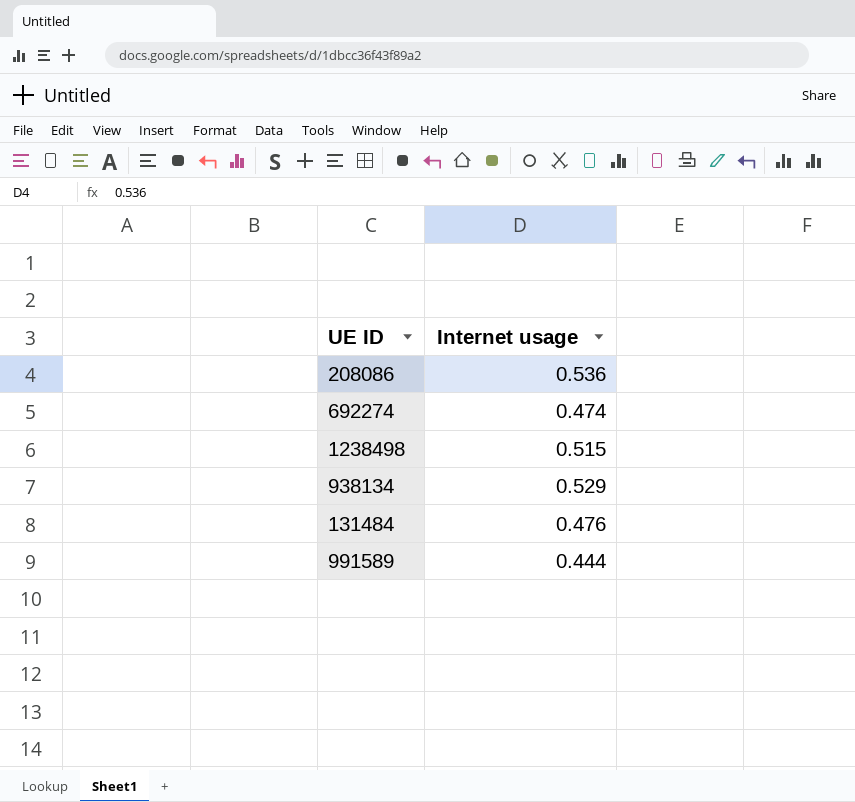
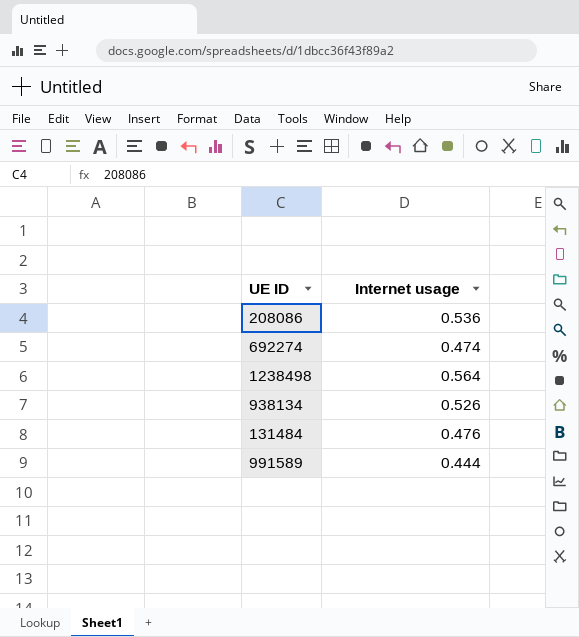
1238498 | Internet usage: 0.515 -> 0.564
938134 | Internet usage: 0.529 -> 0.526

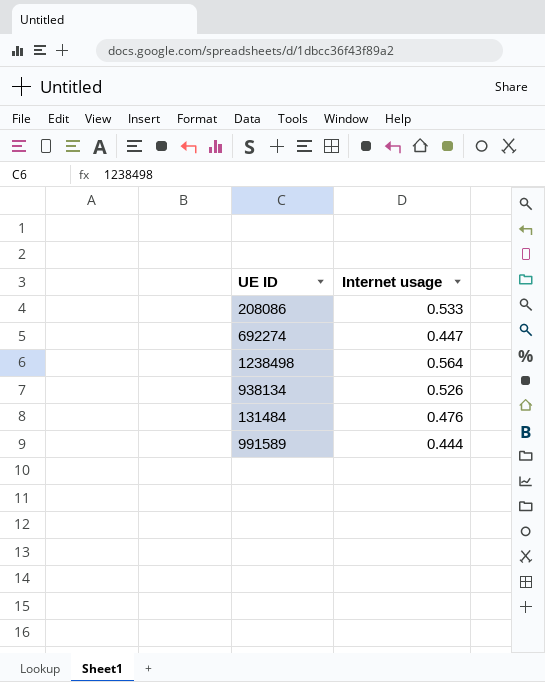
208086 | Internet usage: 0.536 -> 0.533
692274 | Internet usage: 0.474 -> 0.447

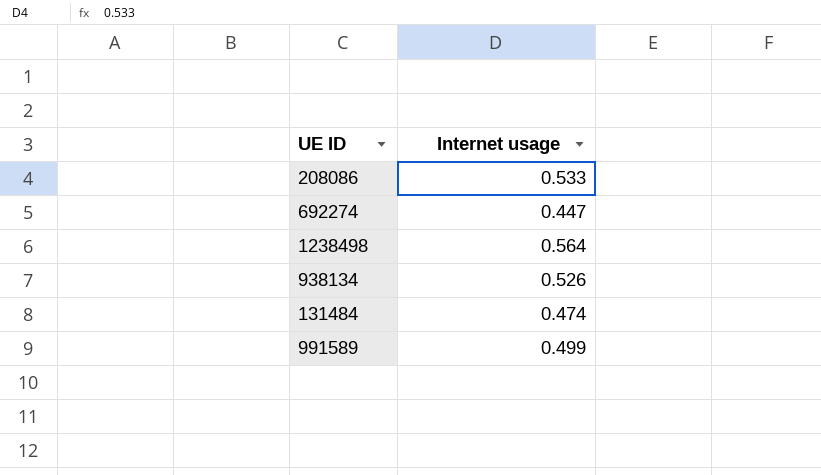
131484 | Internet usage: 0.476 -> 0.474
991589 | Internet usage: 0.444 -> 0.499

